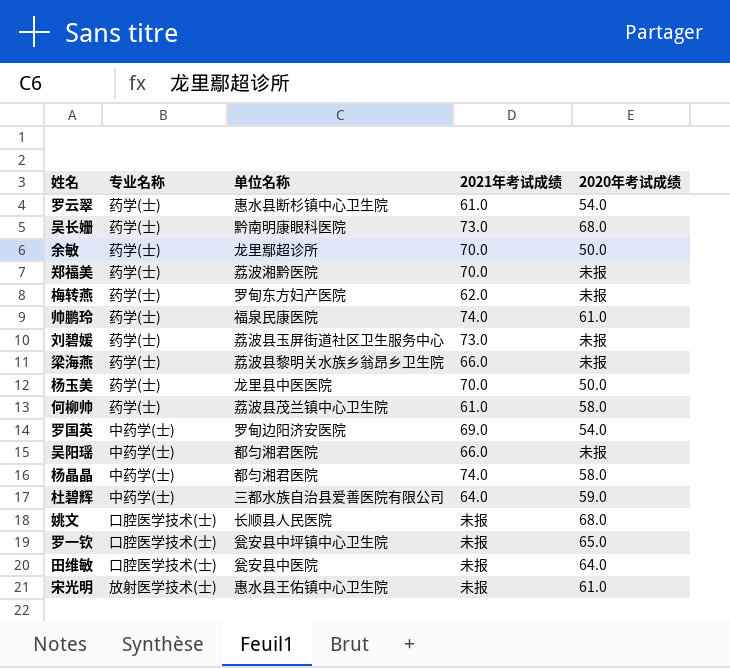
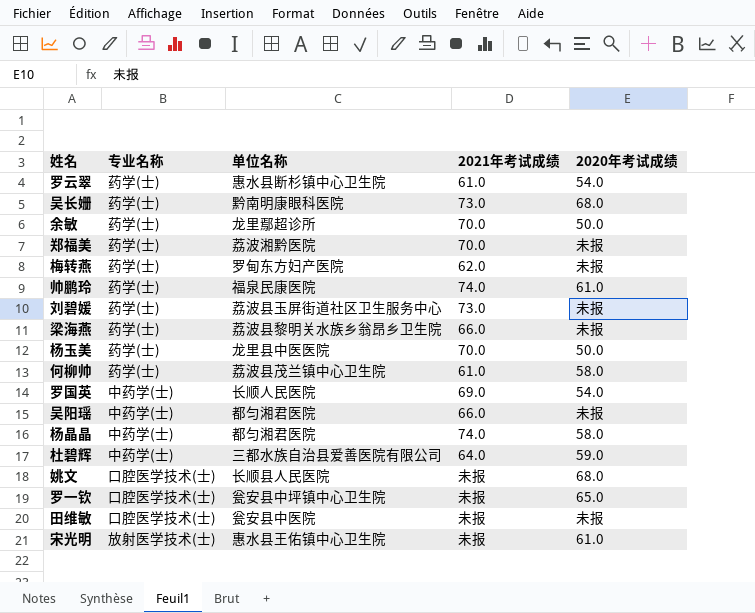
罗国英 | 单位名称: 罗甸边阳济安医院 -> 长顺人民医院
田维敏 | 2020年考试成绩: 64.0 -> 未报

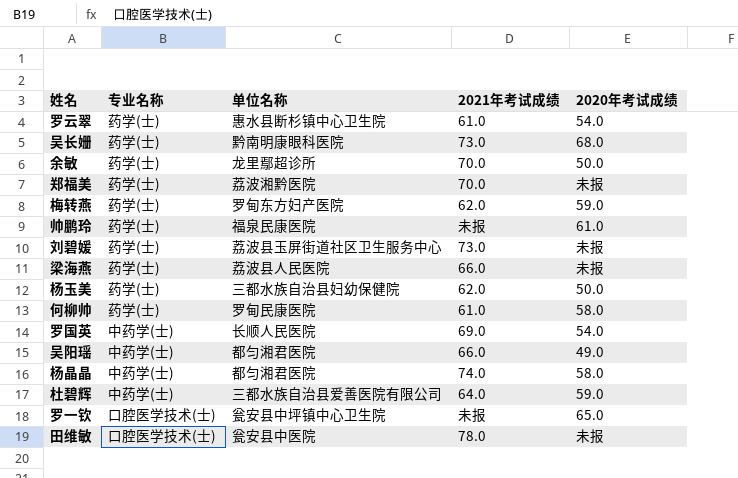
row 姚文: 口腔医学技术(士) | 长顺县人民医院 | 未报 | 68.0 -> none
row 宋光明: 放射医学技术(士) | 惠水县王佑镇中心卫生院 | 未报 | 61.0 -> none
梅转燕 | 2020年考试成绩: 未报 -> 59.0
帅鹏玲 | 2021年考试成绩: 74.0 -> 未报
梁海燕 | 单位名称: 荔波县黎明关水族乡翁昂乡卫生院 -> 荔波县人民医院
杨玉美 | 单位名称: 龙里县中医医院 -> 三都水族自治县妇幼保健院
杨玉美 | 2021年考试成绩: 70.0 -> 62.0
何柳帅 | 单位名称: 荔波县茂兰镇中心卫生院 -> 罗甸民康医院
吴阳瑶 | 2020年考试成绩: 未报 -> 49.0
田维敏 | 2021年考试成绩: 未报 -> 78.0

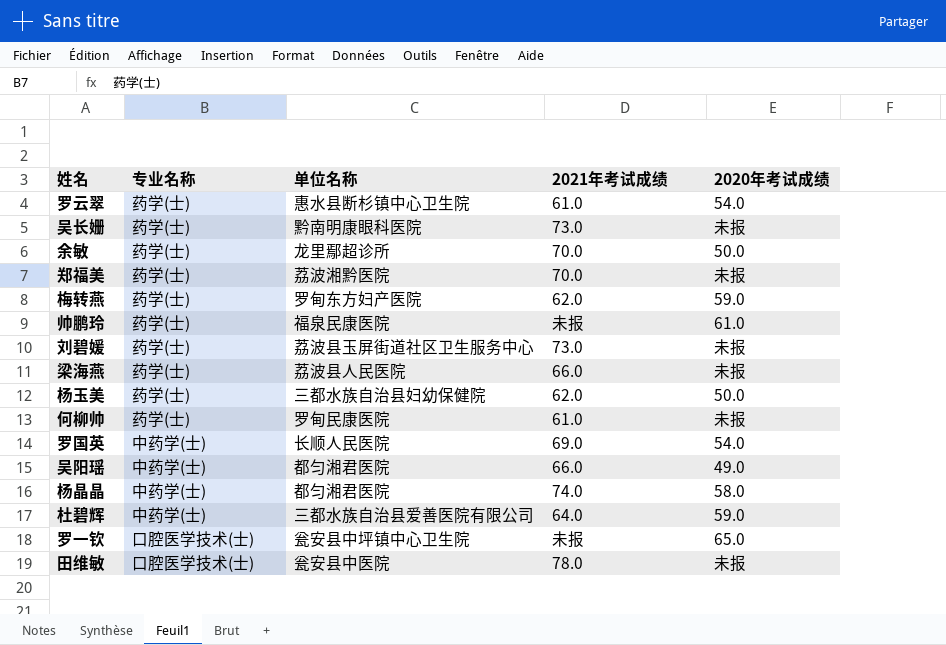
吴长姗 | 2020年考试成绩: 68.0 -> 未报
何柳帅 | 2020年考试成绩: 58.0 -> 未报

